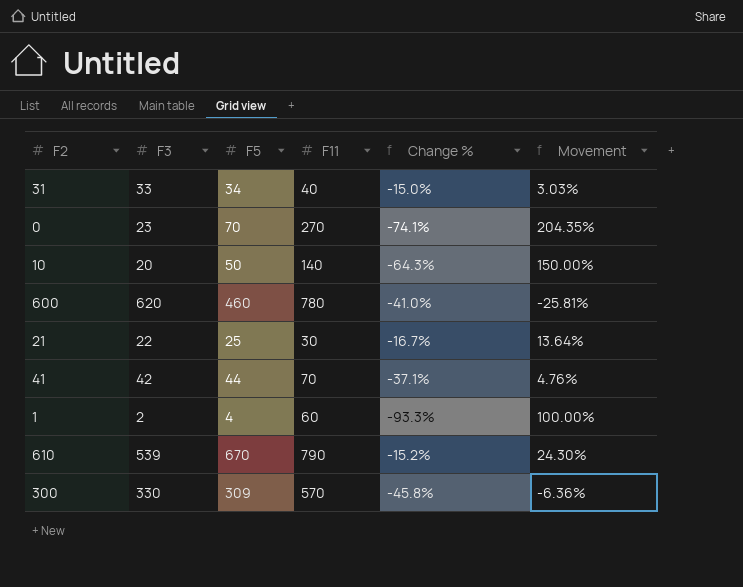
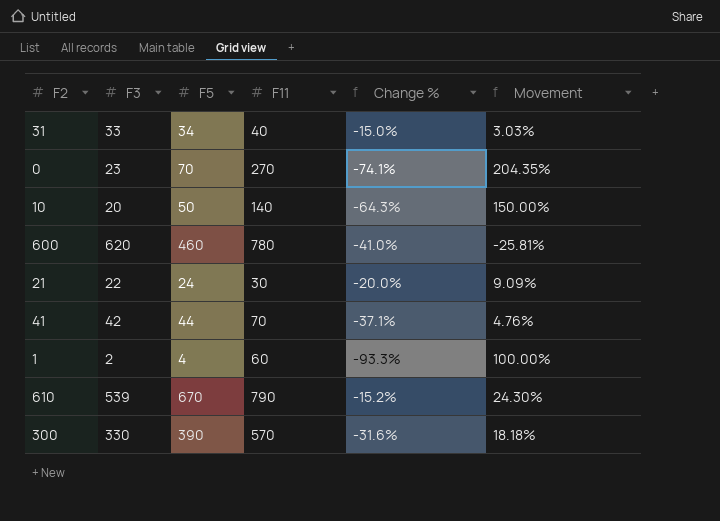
21 | F5: 25 -> 24
21 | Change %: -16.7% -> -20.0%
21 | Movement: 13.64% -> 9.09%
300 | F5: 309 -> 390
300 | Change %: -45.8% -> -31.6%
300 | Movement: -6.36% -> 18.18%

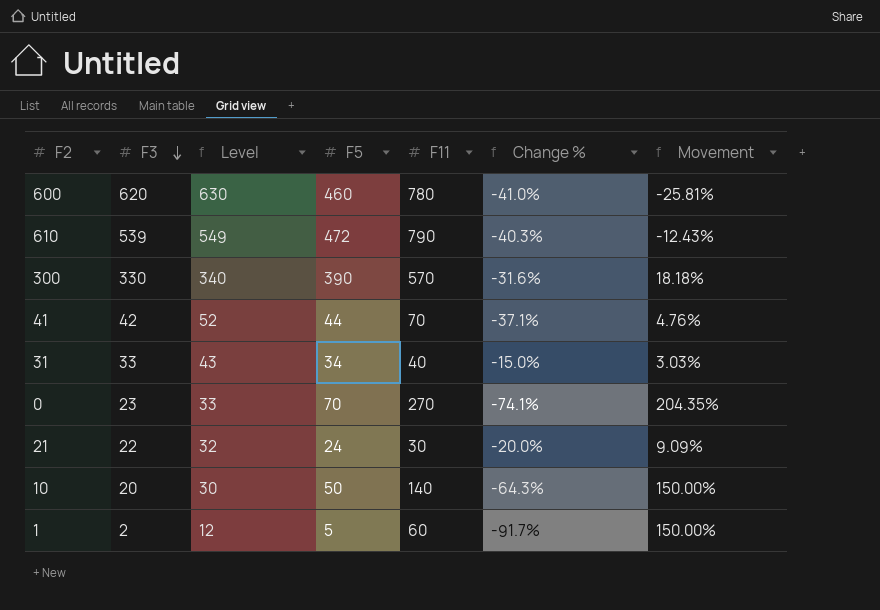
row order: none -> F3 descending
column Level | formula: none -> [F3] + 10
610 | F5: 670 -> 472
610 | Change %: -15.2% -> -40.3%
610 | Movement: 24.30% -> -12.43%
1 | F5: 4 -> 5
1 | Change %: -93.3% -> -91.7%
1 | Movement: 100.00% -> 150.00%

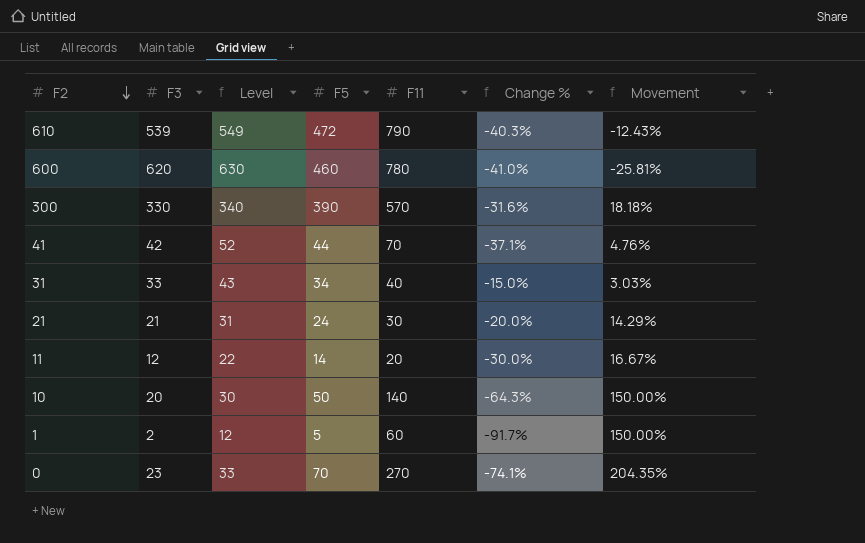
row order: F3 descending -> F2 descending
21 | F3: 22 -> 21
21 | Level: 32 -> 31
21 | Movement: 9.09% -> 14.29%
row 11: none -> 12 | 22 | 14 | 20 | -30.0% | 16.67%

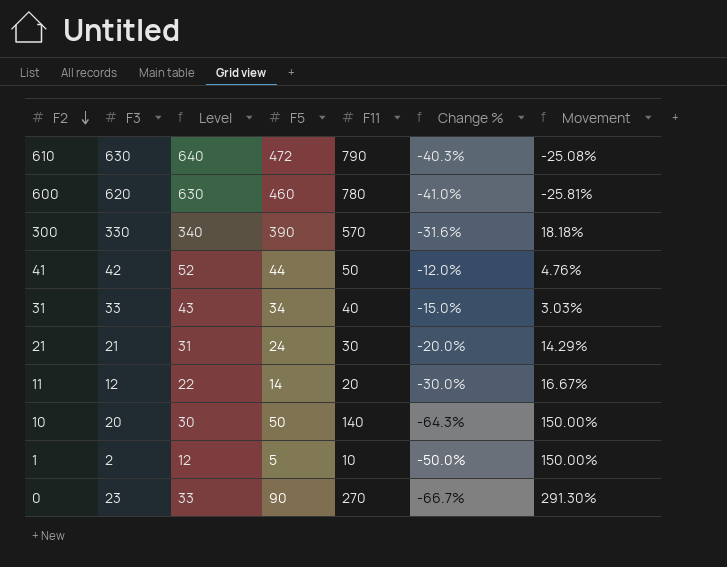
610 | F3: 539 -> 630
610 | Level: 549 -> 640
610 | Movement: -12.43% -> -25.08%
41 | F11: 70 -> 50
41 | Change %: -37.1% -> -12.0%
1 | F11: 60 -> 10
1 | Change %: -91.7% -> -50.0%
0 | F5: 70 -> 90
0 | Change %: -74.1% -> -66.7%
0 | Movement: 204.35% -> 291.30%

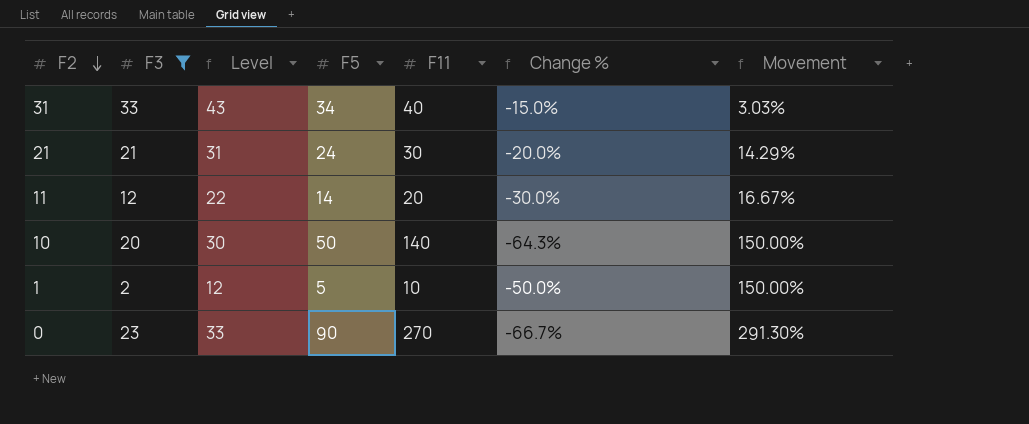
filter: none -> F3 <= 33

